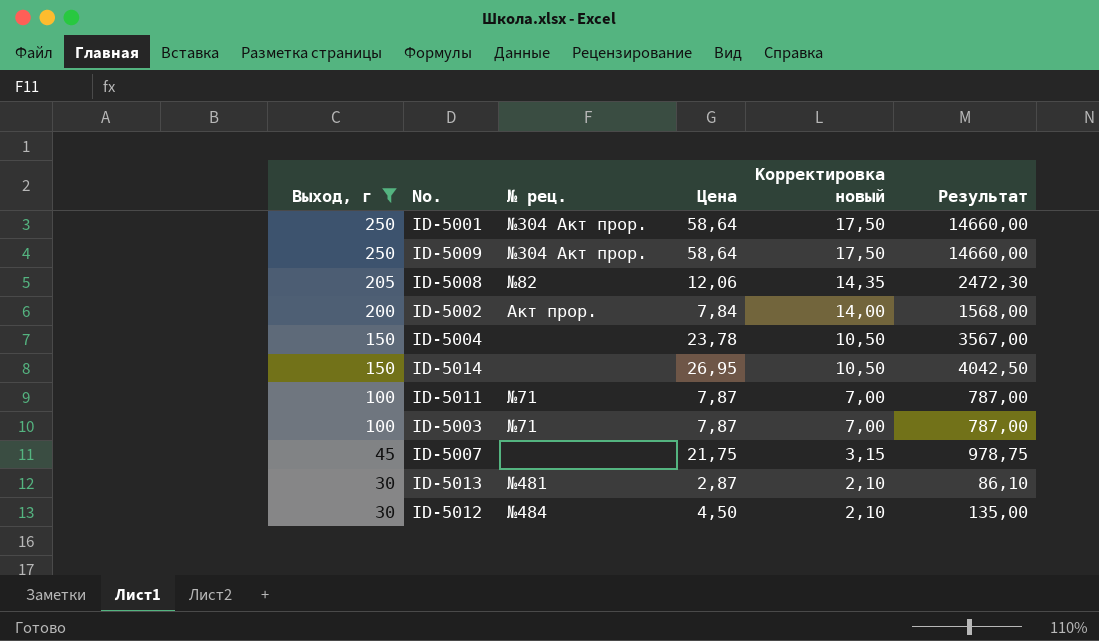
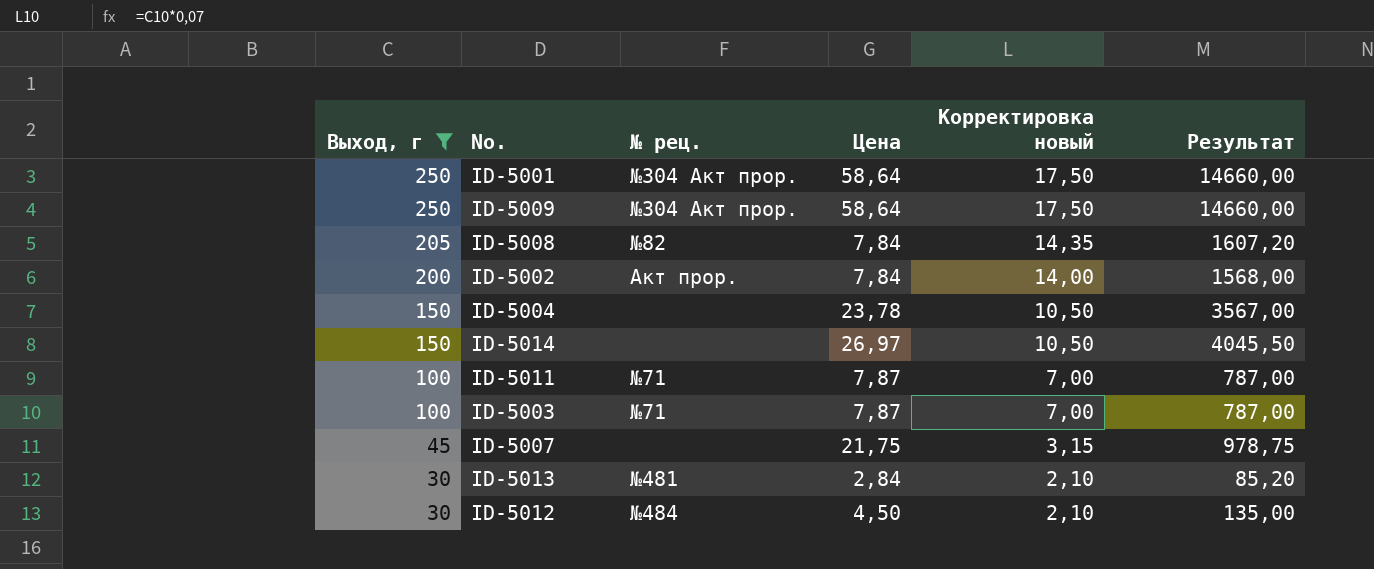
ID-5008 | Цена: 12,06 -> 7,84
ID-5008 | Результат: 2472,30 -> 1607,20
ID-5014 | Цена: 26,95 -> 26,97
ID-5014 | Результат: 4042,50 -> 4045,50
ID-5013 | Цена: 2,87 -> 2,84
ID-5013 | Результат: 86,10 -> 85,20

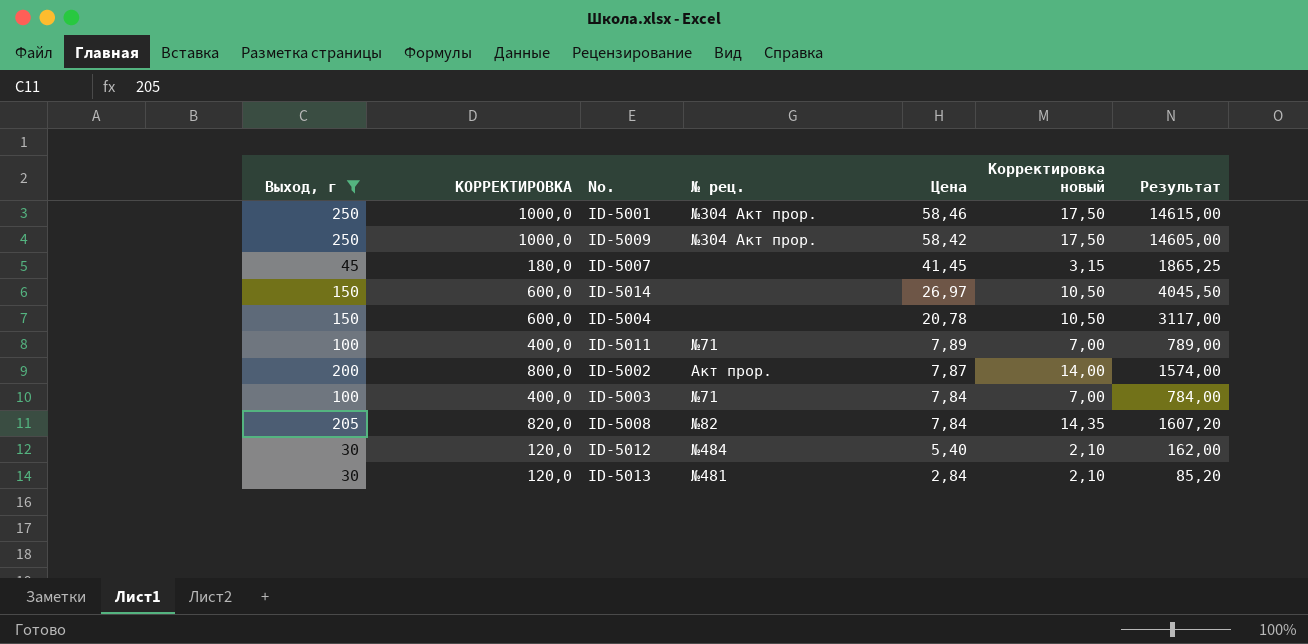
row order: Выход, г descending -> Цена descending
column КОРРЕКТИРОВКА | formula: none -> [Выход, г] * 4
ID-5001 | Цена: 58,64 -> 58,46
ID-5001 | Результат: 14660,00 -> 14615,00
ID-5009 | Цена: 58,64 -> 58,42
ID-5009 | Результат: 14660,00 -> 14605,00
ID-5007 | Цена: 21,75 -> 41,45
ID-5007 | Результат: 978,75 -> 1865,25
ID-5004 | Цена: 23,78 -> 20,78
ID-5004 | Результат: 3567,00 -> 3117,00
ID-5011 | Цена: 7,87 -> 7,89
ID-5011 | Результат: 787,00 -> 789,00
ID-5002 | Цена: 7,84 -> 7,87
ID-5002 | Результат: 1568,00 -> 1574,00
ID-5003 | Цена: 7,87 -> 7,84
ID-5003 | Результат: 787,00 -> 784,00
ID-5012 | Цена: 4,50 -> 5,40
ID-5012 | Результат: 135,00 -> 162,00

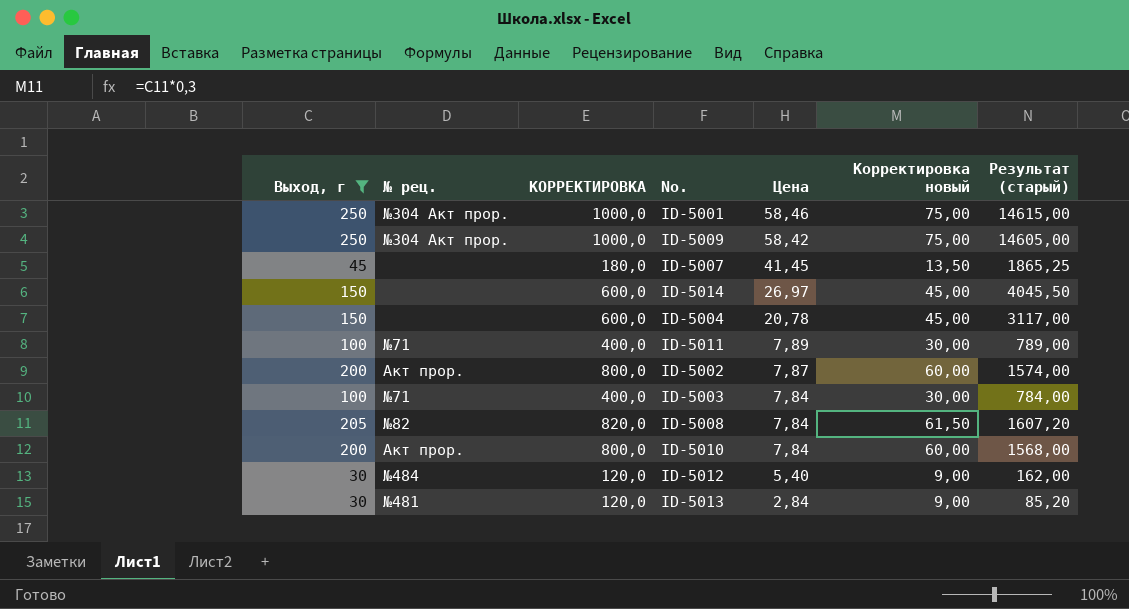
column № рец. | position: 4 -> 2
column Корректировка новый | formula: [Выход, г] * 0,07 -> [Выход, г] * 0,3
column name: Результат -> Результат (старый)
row ID-5010: none -> 200 | Акт прор. | 800,0 | 7,84 | 60,00 | 1568,00

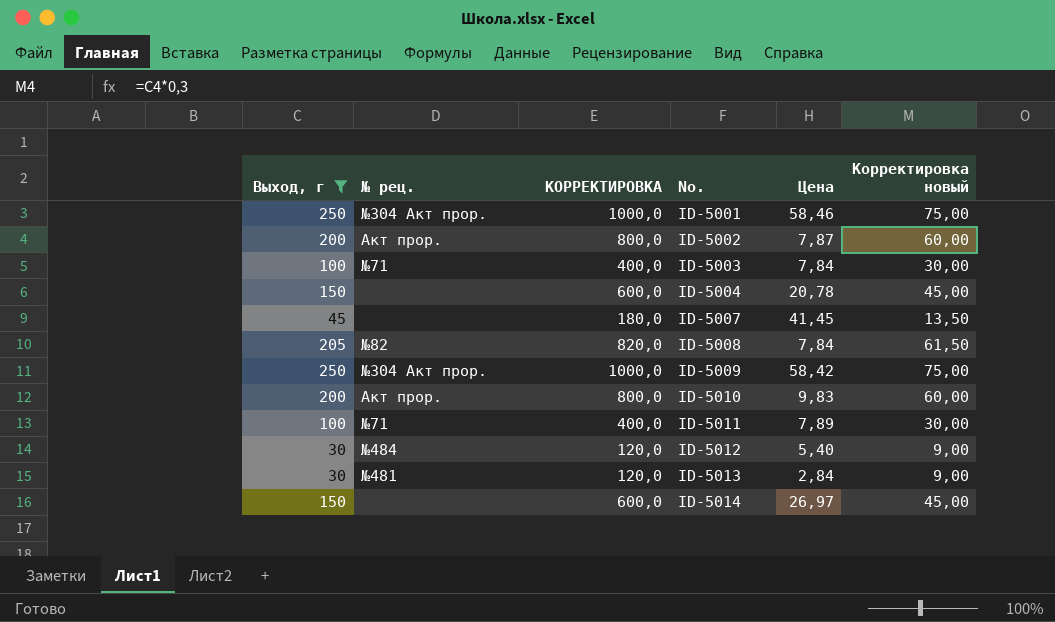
row order: Цена descending -> No. ascending
column Результат (старый) | formula: [Выход, г] * [Цена] -> none
ID-5010 | Цена: 7,84 -> 9,83

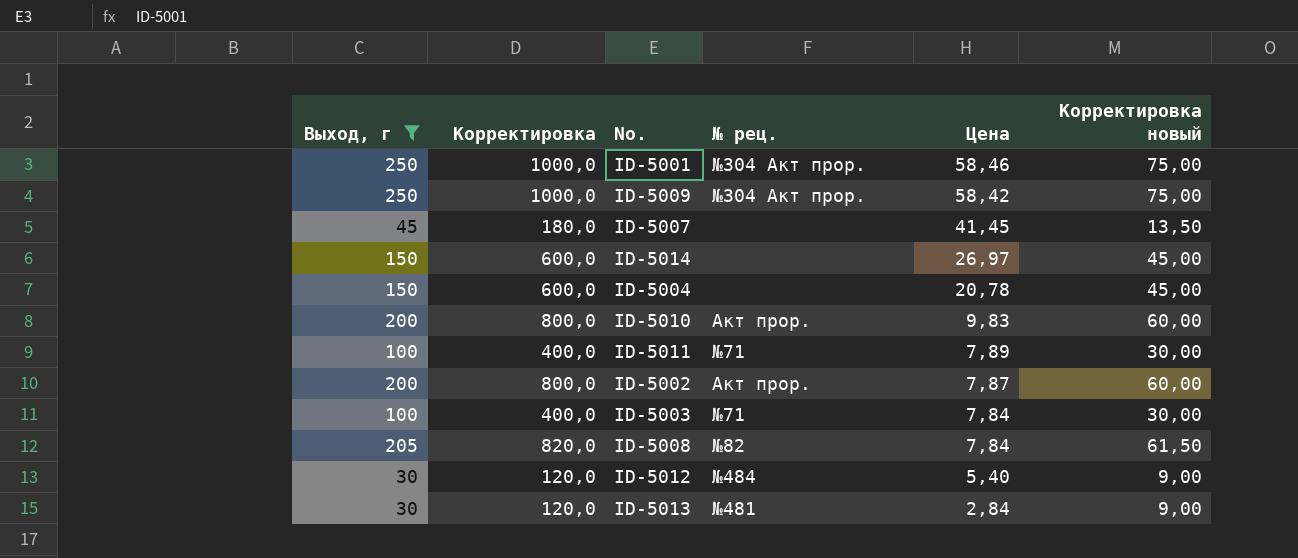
row order: No. ascending -> Цена descending
column name: КОРРЕКТИРОВКА -> Корректировка
column № рец. | position: 2 -> 4

